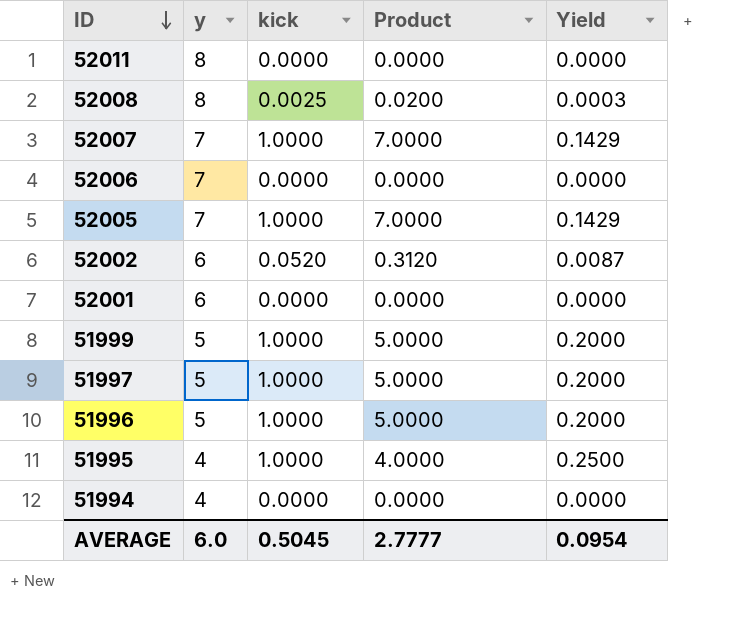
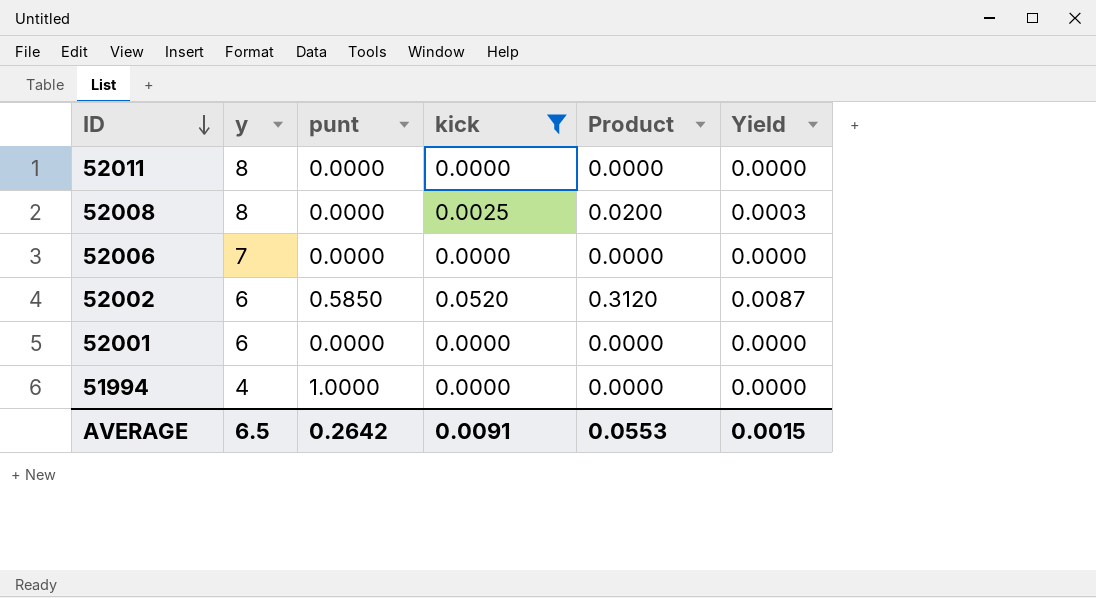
filter: none -> kick != 1.0000
column punt | position: none -> 3
AVERAGE | y: 6.0 -> 6.5
AVERAGE | kick: 0.5045 -> 0.0091
AVERAGE | Product: 2.7777 -> 0.0553
AVERAGE | Yield: 0.0954 -> 0.0015

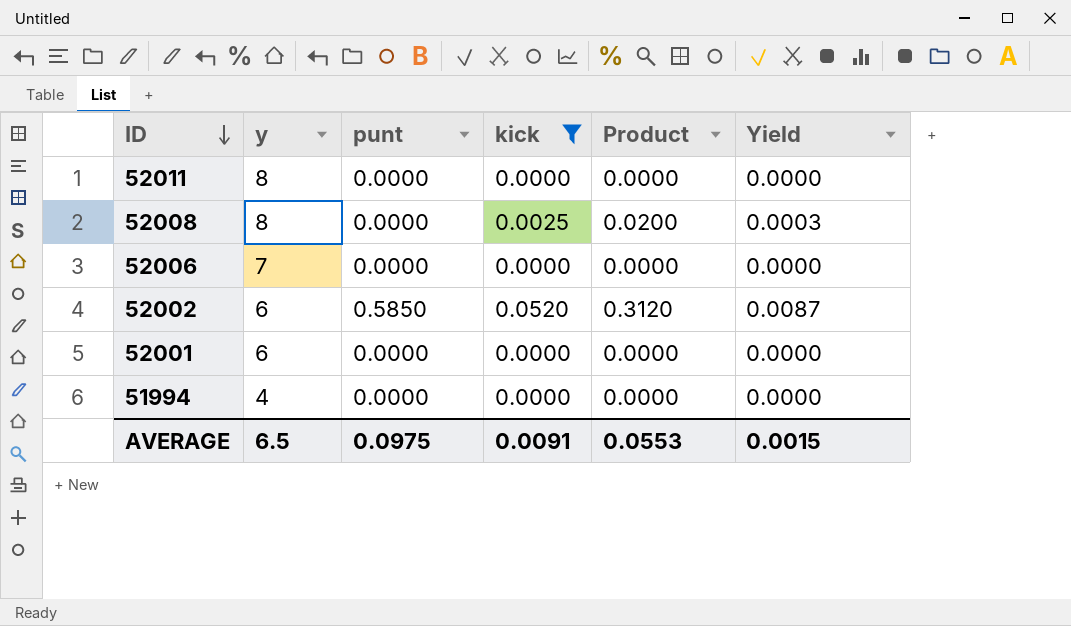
51994 | punt: 1.0000 -> 0.0000
AVERAGE | punt: 0.2642 -> 0.0975

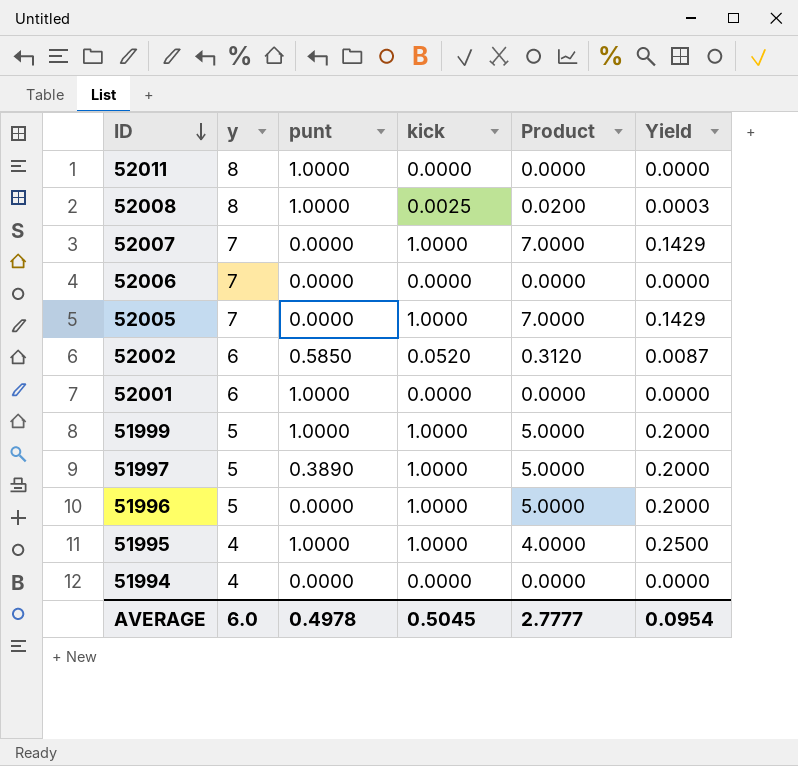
filter: kick != 1.0000 -> none
52011 | punt: 0.0000 -> 1.0000
52008 | punt: 0.0000 -> 1.0000
52001 | punt: 0.0000 -> 1.0000
AVERAGE | y: 6.5 -> 6.0
AVERAGE | punt: 0.0975 -> 0.4978
AVERAGE | kick: 0.0091 -> 0.5045
AVERAGE | Product: 0.0553 -> 2.7777
AVERAGE | Yield: 0.0015 -> 0.0954

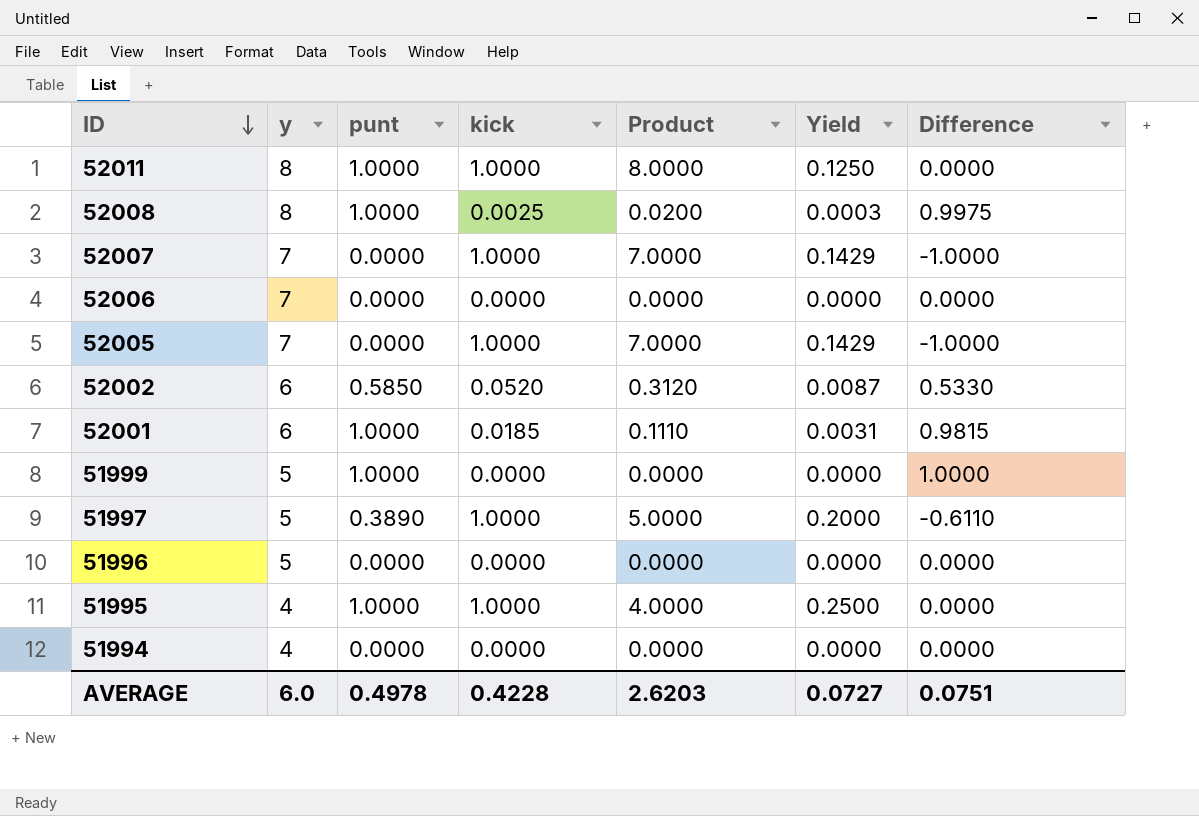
column Difference | formula: none -> [punt] - [kick]
52011 | kick: 0.0000 -> 1.0000
52011 | Product: 0.0000 -> 8.0000
52011 | Yield: 0.0000 -> 0.1250
52001 | kick: 0.0000 -> 0.0185
52001 | Product: 0.0000 -> 0.1110
52001 | Yield: 0.0000 -> 0.0031
51999 | kick: 1.0000 -> 0.0000
51999 | Product: 5.0000 -> 0.0000
51999 | Yield: 0.2000 -> 0.0000
51996 | kick: 1.0000 -> 0.0000
51996 | Product: 5.0000 -> 0.0000
51996 | Yield: 0.2000 -> 0.0000
AVERAGE | kick: 0.5045 -> 0.4228
AVERAGE | Product: 2.7777 -> 2.6203
AVERAGE | Yield: 0.0954 -> 0.0727

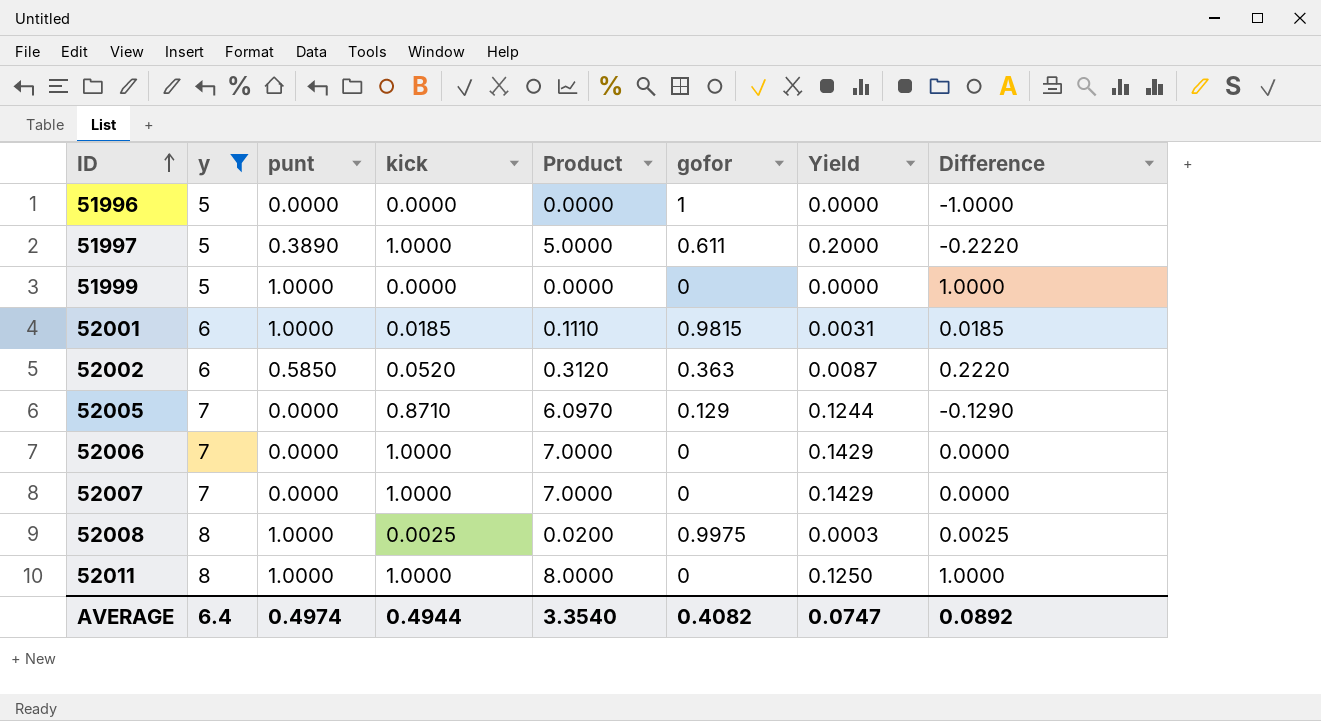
filter: none -> y != 4
row order: ID descending -> ID ascending
column gofor | position: none -> 6
column Difference | formula: [punt] - [kick] -> [punt] - [gofor]
52005 | kick: 1.0000 -> 0.8710
52005 | Product: 7.0000 -> 6.0970
52005 | Yield: 0.1429 -> 0.1244
52006 | kick: 0.0000 -> 1.0000
52006 | Product: 0.0000 -> 7.0000
52006 | Yield: 0.0000 -> 0.1429
AVERAGE | y: 6.0 -> 6.4
AVERAGE | punt: 0.4978 -> 0.4974
AVERAGE | kick: 0.4228 -> 0.4944
AVERAGE | Product: 2.6203 -> 3.3540
AVERAGE | Yield: 0.0727 -> 0.0747
AVERAGE | Difference: 0.0751 -> 0.0892

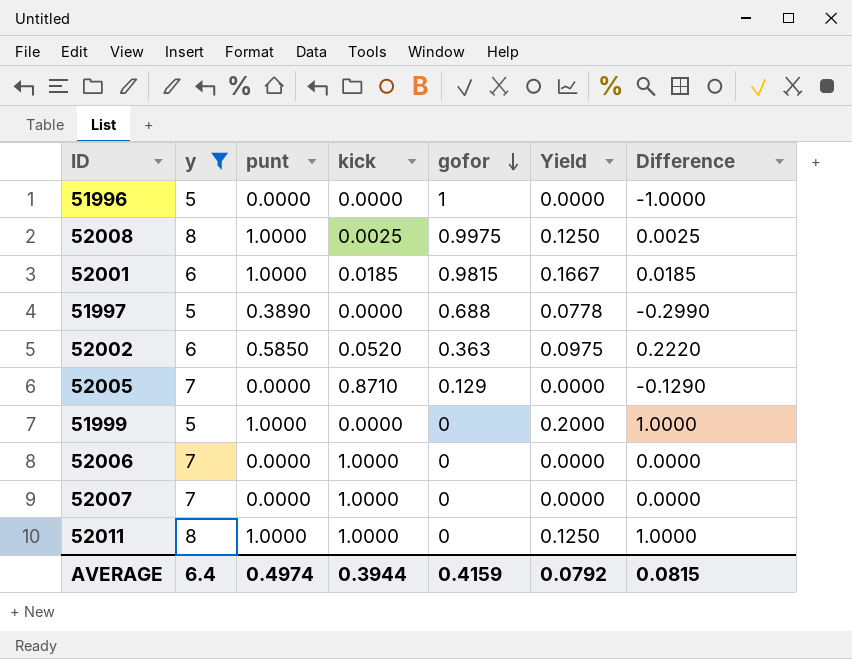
row order: ID ascending -> gofor descending
column Product | formula: [y] * [kick] -> none
column Yield | formula: [kick] / [y] -> [punt] / [y]
51997 | kick: 1.0000 -> 0.0000
51997 | gofor: 0.611 -> 0.688
51997 | Difference: -0.2220 -> -0.2990
AVERAGE | kick: 0.4944 -> 0.3944
AVERAGE | gofor: 0.4082 -> 0.4159
AVERAGE | Yield: 0.0747 -> 0.0792
AVERAGE | Difference: 0.0892 -> 0.0815

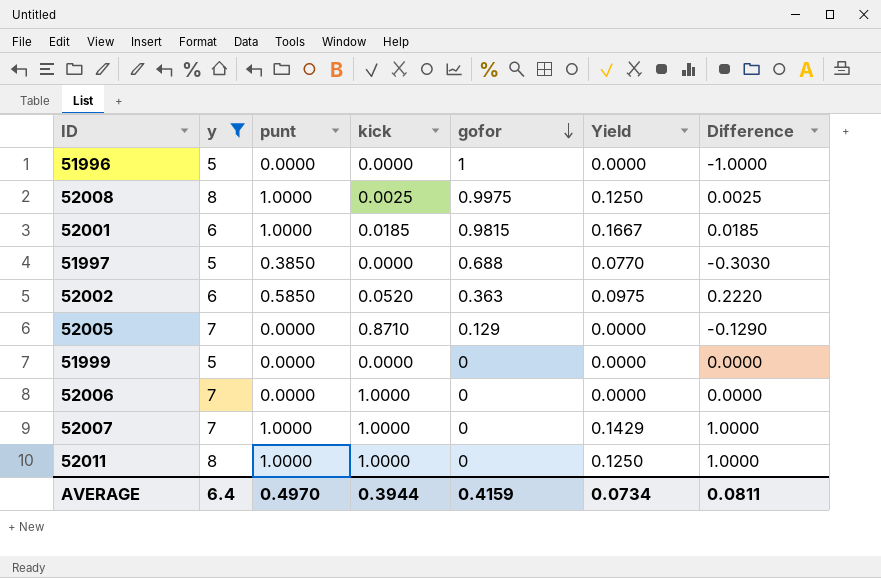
51997 | punt: 0.3890 -> 0.3850
51997 | Yield: 0.0778 -> 0.0770
51997 | Difference: -0.2990 -> -0.3030
51999 | punt: 1.0000 -> 0.0000
51999 | Yield: 0.2000 -> 0.0000
51999 | Difference: 1.0000 -> 0.0000
52007 | punt: 0.0000 -> 1.0000
52007 | Yield: 0.0000 -> 0.1429
52007 | Difference: 0.0000 -> 1.0000
AVERAGE | punt: 0.4974 -> 0.4970
AVERAGE | Yield: 0.0792 -> 0.0734
AVERAGE | Difference: 0.0815 -> 0.0811

